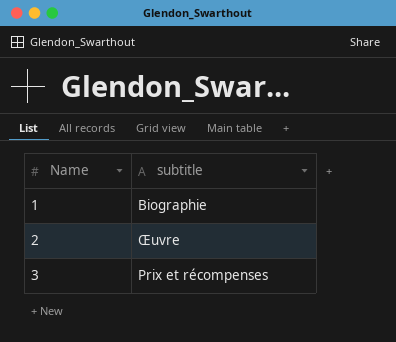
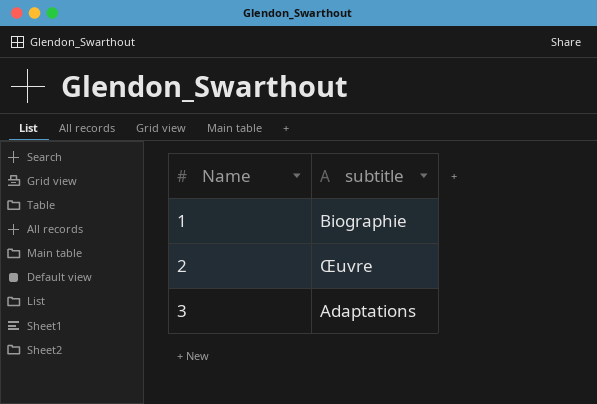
3 | subtitle: Prix et récompenses -> Adaptations

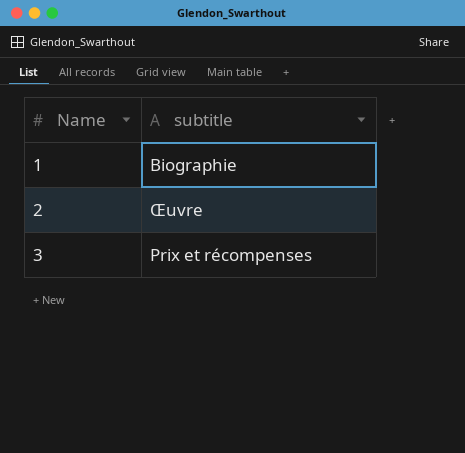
3 | subtitle: Adaptations -> Prix et récompenses

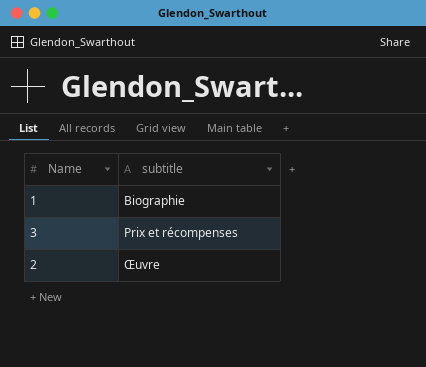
row order: Name ascending -> subtitle ascending

